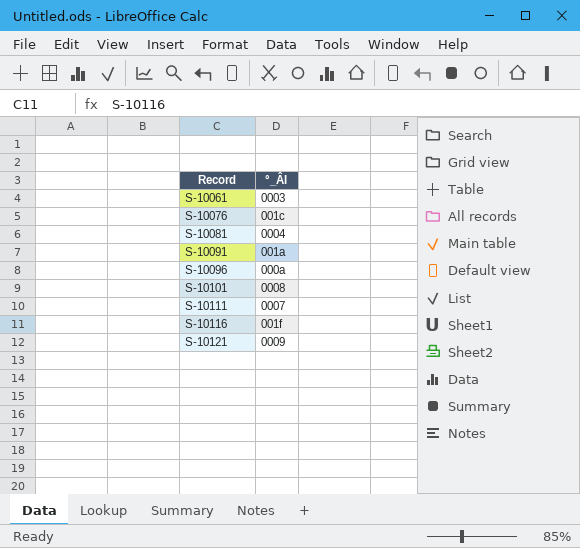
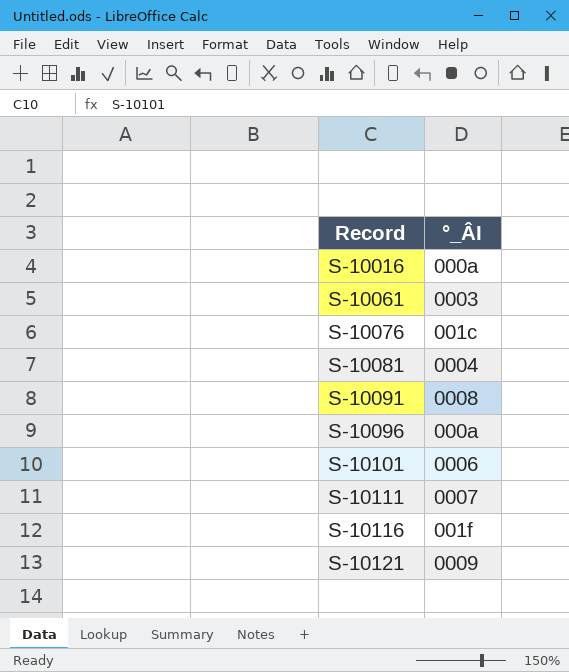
row S-10016: none -> 000a
S-10091 | °_ÂI: 001a -> 0008
S-10101 | °_ÂI: 0008 -> 0006

